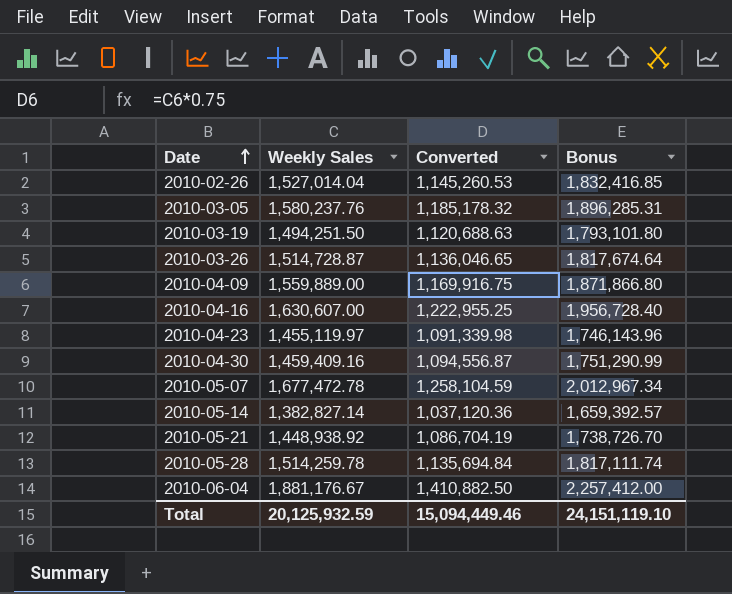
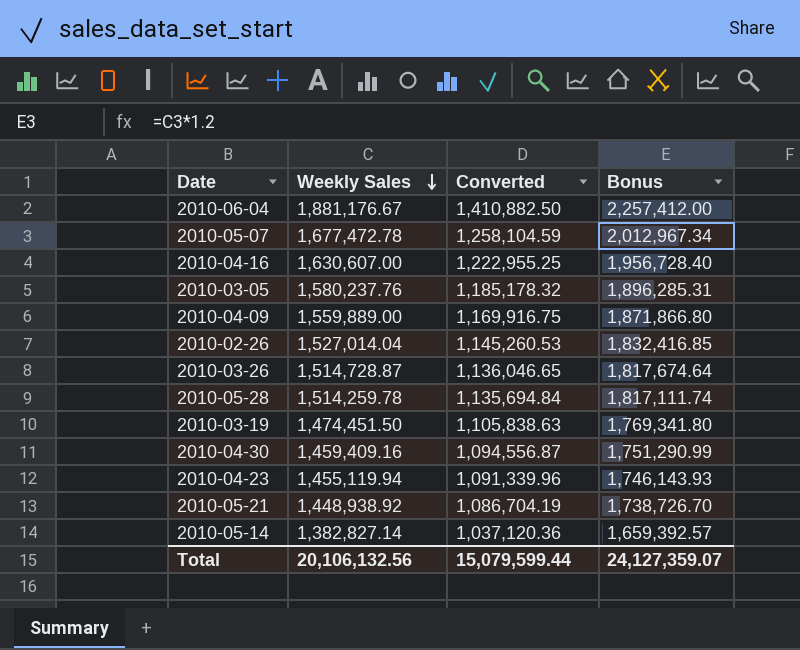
row order: Date ascending -> Weekly Sales descending
2010-03-19 | Weekly Sales: 1,494,251.50 -> 1,474,451.50
2010-03-19 | Converted: 1,120,688.63 -> 1,105,838.63
2010-03-19 | Bonus: 1,793,101.80 -> 1,769,341.80
2010-04-23 | Weekly Sales: 1,455,119.97 -> 1,455,119.94
2010-04-23 | Converted: 1,091,339.98 -> 1,091,339.96
2010-04-23 | Bonus: 1,746,143.96 -> 1,746,143.93
Total | Weekly Sales: 20,125,932.59 -> 20,106,132.56
Total | Converted: 15,094,449.46 -> 15,079,599.44
Total | Bonus: 24,151,119.10 -> 24,127,359.07

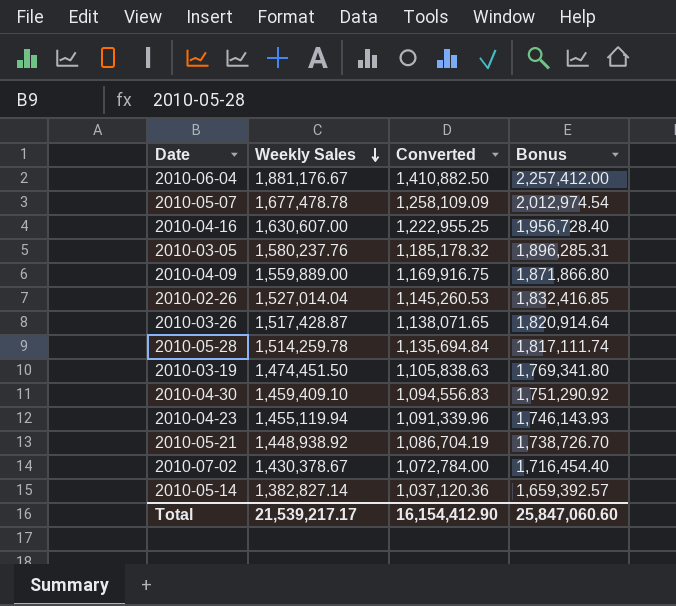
2010-05-07 | Weekly Sales: 1,677,472.78 -> 1,677,478.78
2010-05-07 | Converted: 1,258,104.59 -> 1,258,109.09
2010-05-07 | Bonus: 2,012,967.34 -> 2,012,974.54
2010-03-26 | Weekly Sales: 1,514,728.87 -> 1,517,428.87
2010-03-26 | Converted: 1,136,046.65 -> 1,138,071.65
2010-03-26 | Bonus: 1,817,674.64 -> 1,820,914.64
2010-04-30 | Weekly Sales: 1,459,409.16 -> 1,459,409.10
2010-04-30 | Converted: 1,094,556.87 -> 1,094,556.83
2010-04-30 | Bonus: 1,751,290.99 -> 1,751,290.92
row 2010-07-02: none -> 1,430,378.67 | 1,072,784.00 | 1,716,454.40
Total | Weekly Sales: 20,106,132.56 -> 21,539,217.17
Total | Converted: 15,079,599.44 -> 16,154,412.90
Total | Bonus: 24,127,359.07 -> 25,847,060.60

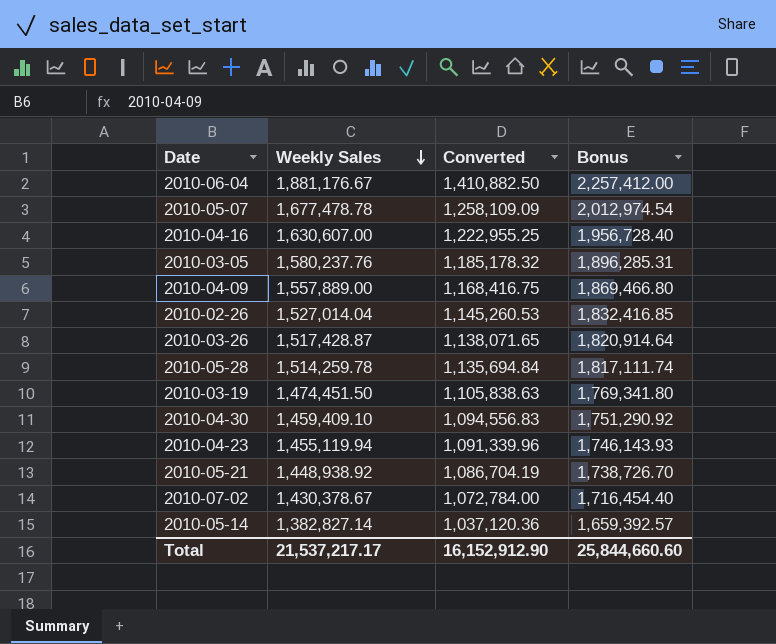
2010-04-09 | Weekly Sales: 1,559,889.00 -> 1,557,889.00
2010-04-09 | Converted: 1,169,916.75 -> 1,168,416.75
2010-04-09 | Bonus: 1,871,866.80 -> 1,869,466.80
Total | Weekly Sales: 21,539,217.17 -> 21,537,217.17
Total | Converted: 16,154,412.90 -> 16,152,912.90
Total | Bonus: 25,847,060.60 -> 25,844,660.60

